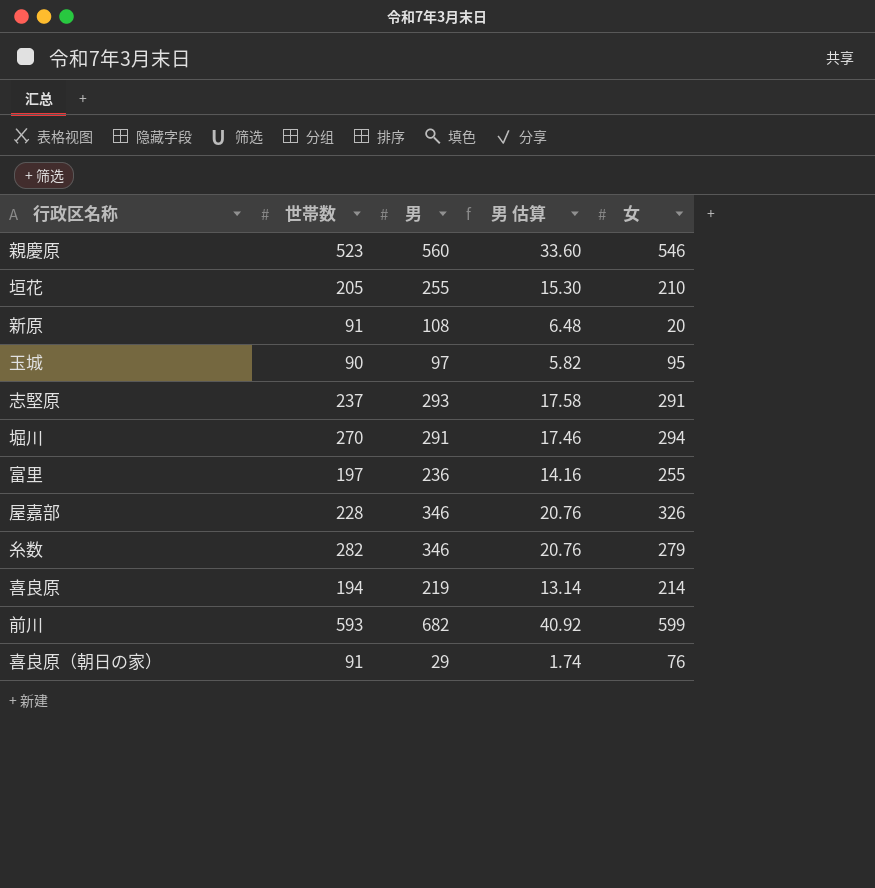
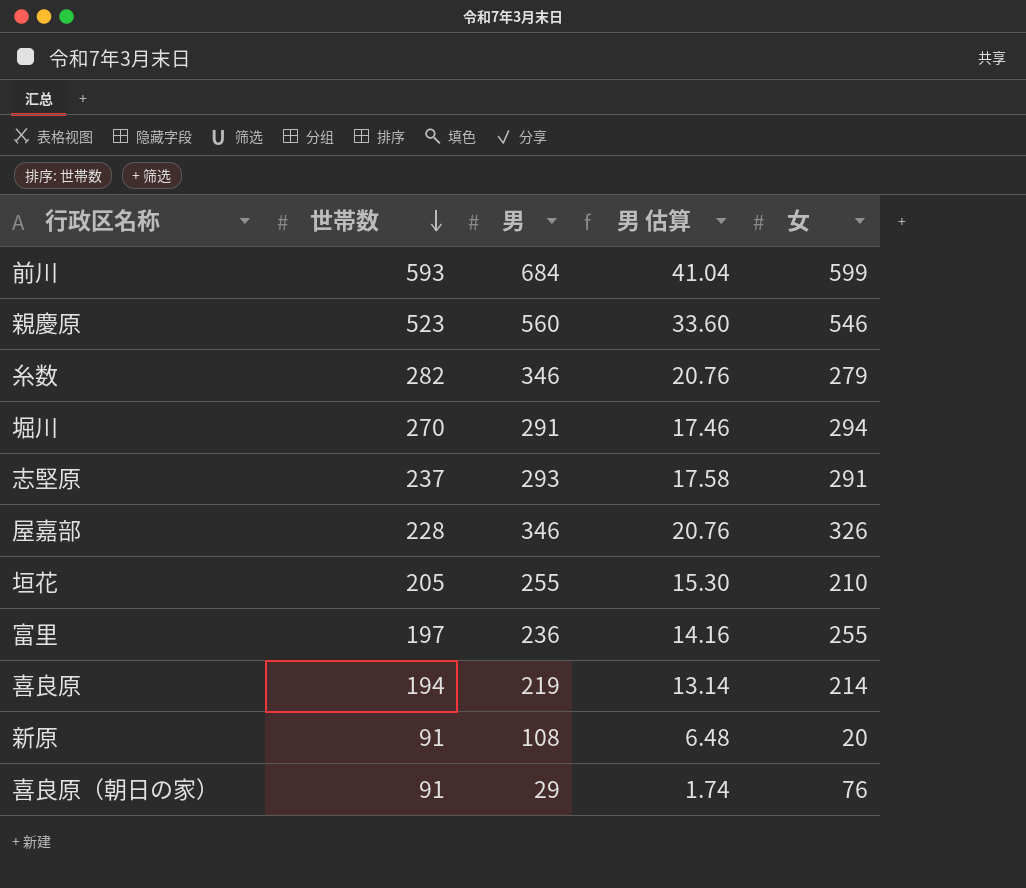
row order: none -> 世帯数 descending
row 玉城: 90 | 97 | 5.82 | 95 -> none
前川 | 男: 682 -> 684
前川 | 男 估算: 40.92 -> 41.04

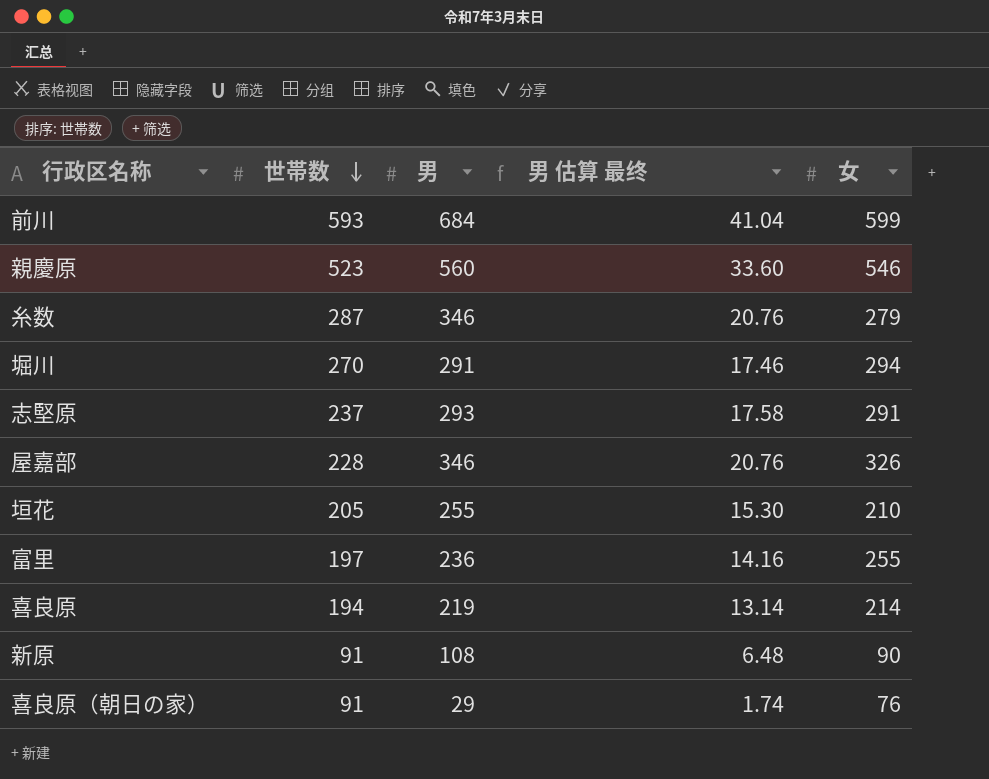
column name: 男 估算 -> 男 估算 最终
糸数 | 世帯数: 282 -> 287
新原 | 女: 20 -> 90

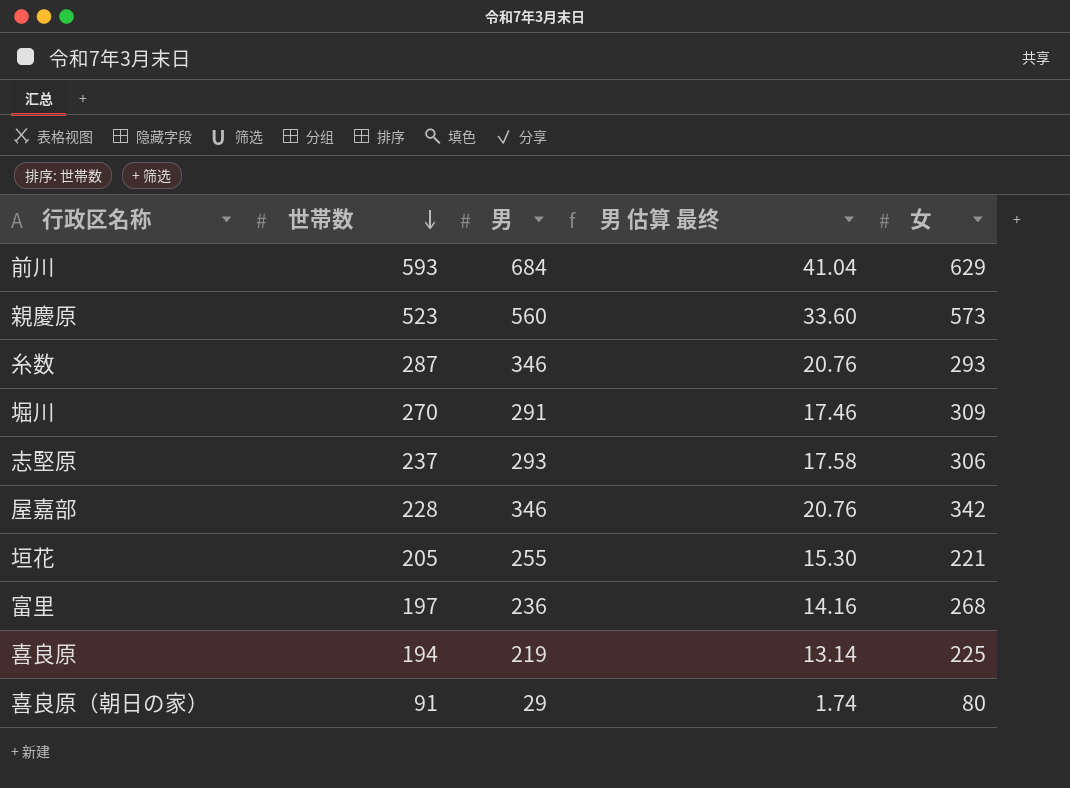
row 新原: 91 | 108 | 6.48 | 90 -> none
前川 | 女: 599 -> 629
親慶原 | 女: 546 -> 573
糸数 | 女: 279 -> 293
堀川 | 女: 294 -> 309
志堅原 | 女: 291 -> 306
屋嘉部 | 女: 326 -> 342
垣花 | 女: 210 -> 221
富里 | 女: 255 -> 268
喜良原 | 女: 214 -> 225
喜良原（朝日の家） | 女: 76 -> 80

